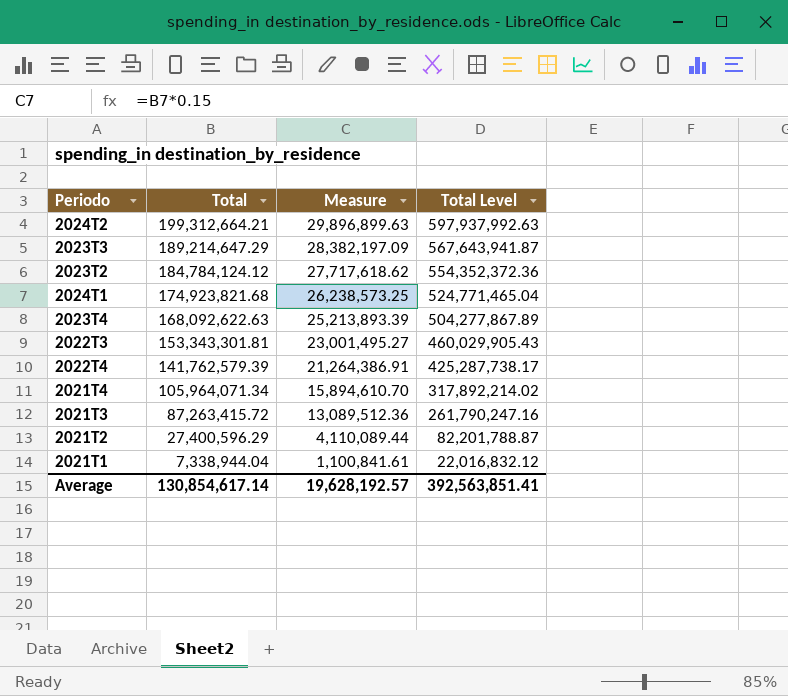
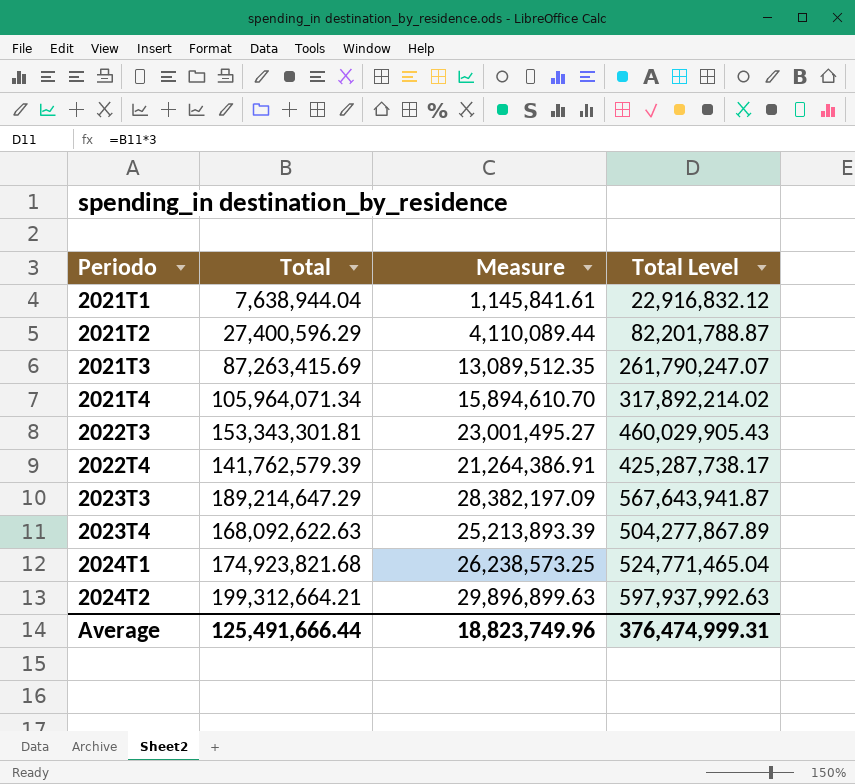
row order: Total descending -> Periodo ascending
row 2023T2: 184,784,124.12 | 27,717,618.62 | 554,352,372.36 -> none
2021T1 | Total: 7,338,944.04 -> 7,638,944.04
2021T1 | Measure: 1,100,841.61 -> 1,145,841.61
2021T1 | Total Level: 22,016,832.12 -> 22,916,832.12
2021T3 | Total: 87,263,415.72 -> 87,263,415.69
2021T3 | Measure: 13,089,512.36 -> 13,089,512.35
2021T3 | Total Level: 261,790,247.16 -> 261,790,247.07
Average | Total: 130,854,617.14 -> 125,491,666.44
Average | Measure: 19,628,192.57 -> 18,823,749.96
Average | Total Level: 392,563,851.41 -> 376,474,999.31

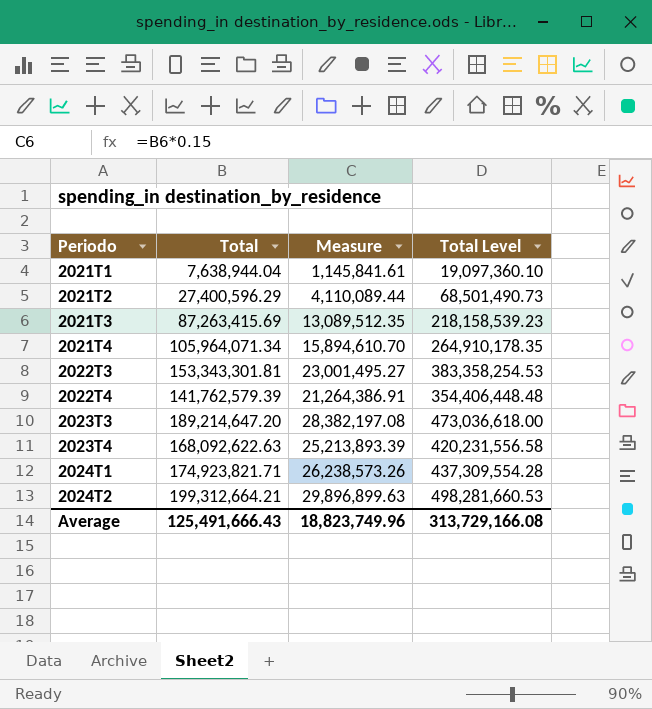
column Total Level | formula: [Total] * 3 -> [Total] * 2.5
2023T3 | Total: 189,214,647.29 -> 189,214,647.20
2023T3 | Measure: 28,382,197.09 -> 28,382,197.08
2024T1 | Total: 174,923,821.68 -> 174,923,821.71
2024T1 | Measure: 26,238,573.25 -> 26,238,573.26
Average | Total: 125,491,666.44 -> 125,491,666.43
Average | Total Level: 376,474,999.31 -> 313,729,166.08

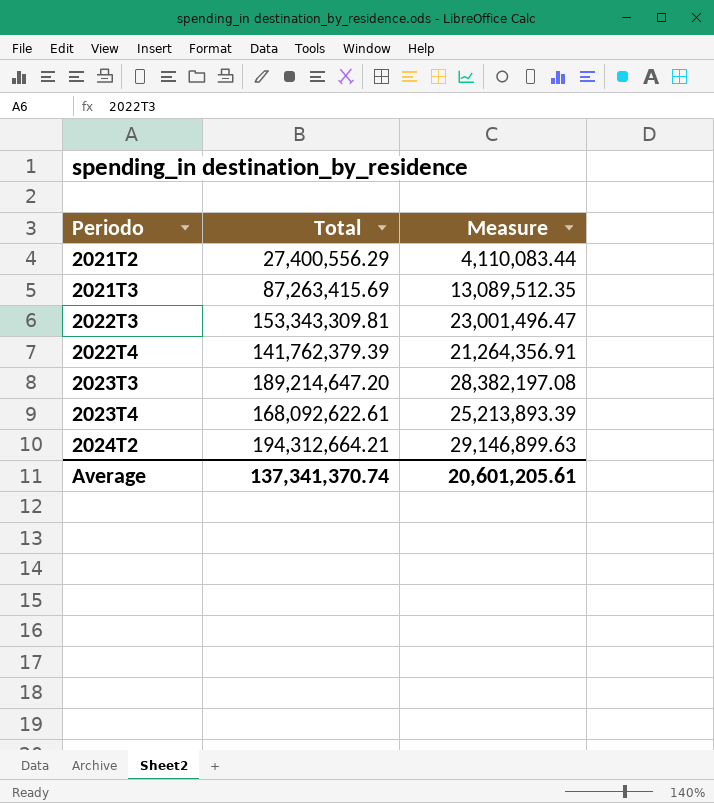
column Total Level | formula: [Total] * 2.5 -> none
row 2021T1: 7,638,944.04 | 1,145,841.61 | 19,097,360.10 -> none
row 2021T4: 105,964,071.34 | 15,894,610.70 | 264,910,178.35 -> none
row 2024T1: 174,923,821.71 | 26,238,573.26 | 437,309,554.28 -> none
2021T2 | Total: 27,400,596.29 -> 27,400,556.29
2021T2 | Measure: 4,110,089.44 -> 4,110,083.44
2022T3 | Total: 153,343,301.81 -> 153,343,309.81
2022T3 | Measure: 23,001,495.27 -> 23,001,496.47
2022T4 | Total: 141,762,579.39 -> 141,762,379.39
2022T4 | Measure: 21,264,386.91 -> 21,264,356.91
2023T4 | Total: 168,092,622.63 -> 168,092,622.61
2024T2 | Total: 199,312,664.21 -> 194,312,664.21
2024T2 | Measure: 29,896,899.63 -> 29,146,899.63
Average | Total: 125,491,666.43 -> 137,341,370.74
Average | Measure: 18,823,749.96 -> 20,601,205.61

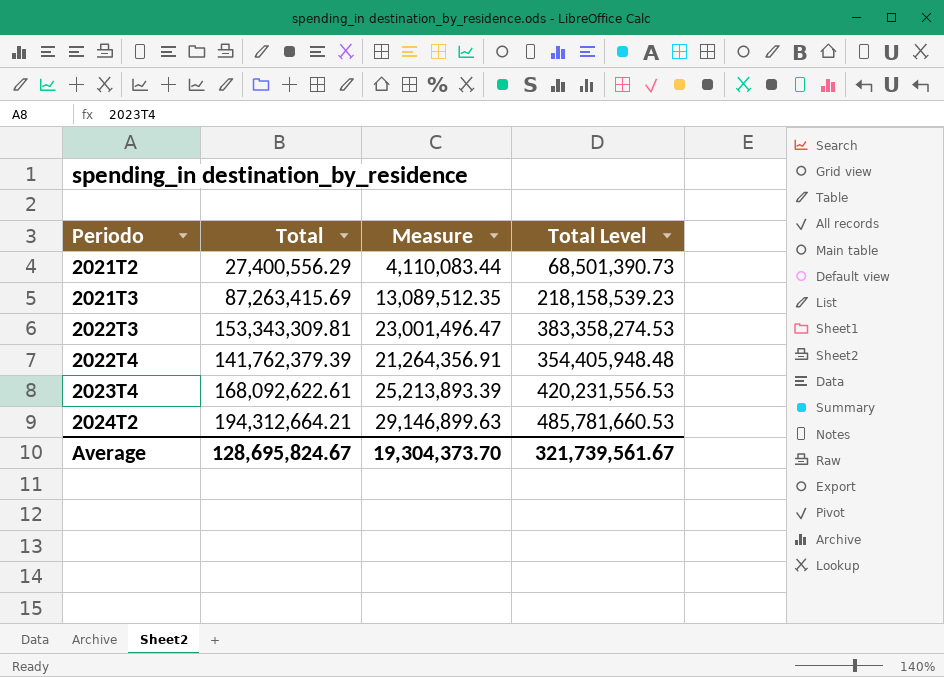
column Total Level | formula: none -> [Total] * 2.5
row 2023T3: 189,214,647.20 | 28,382,197.08 -> none
Average | Total: 137,341,370.74 -> 128,695,824.67
Average | Measure: 20,601,205.61 -> 19,304,373.70

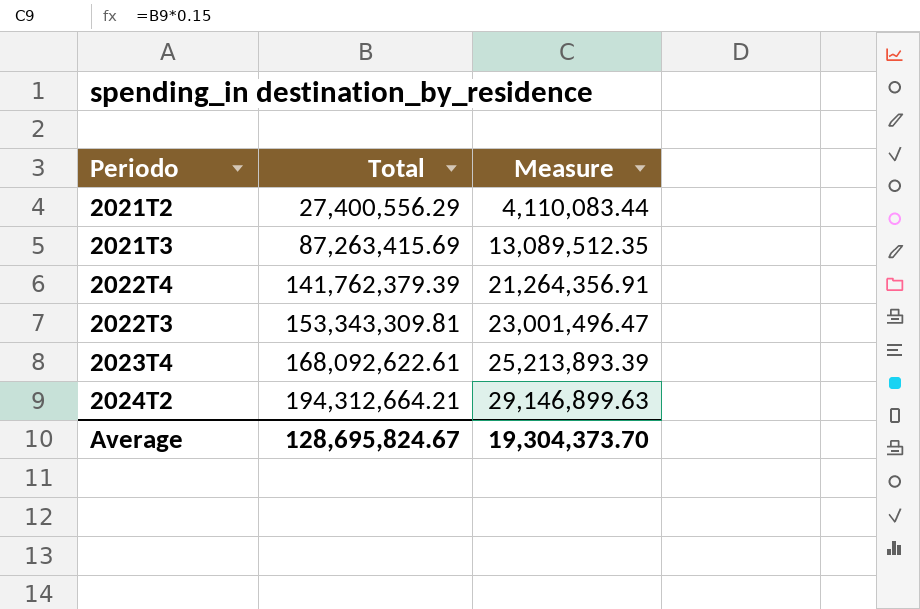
row order: Periodo ascending -> Total ascending
column Total Level | formula: [Total] * 2.5 -> none

